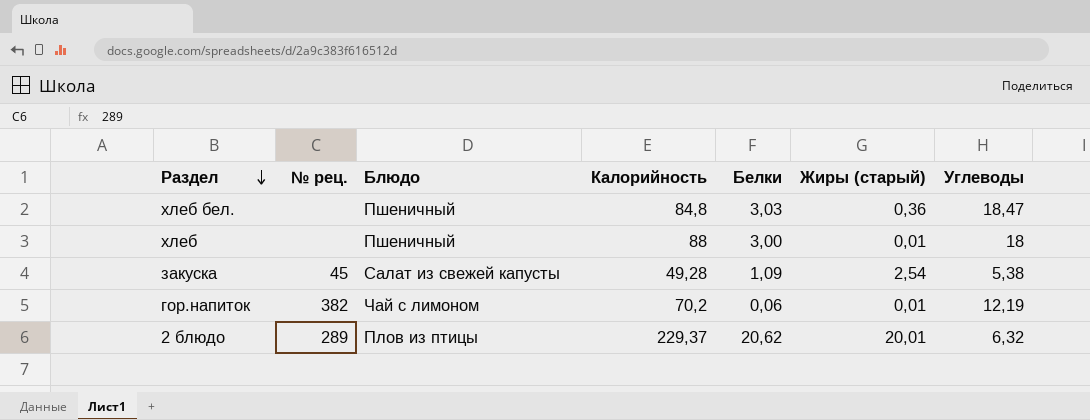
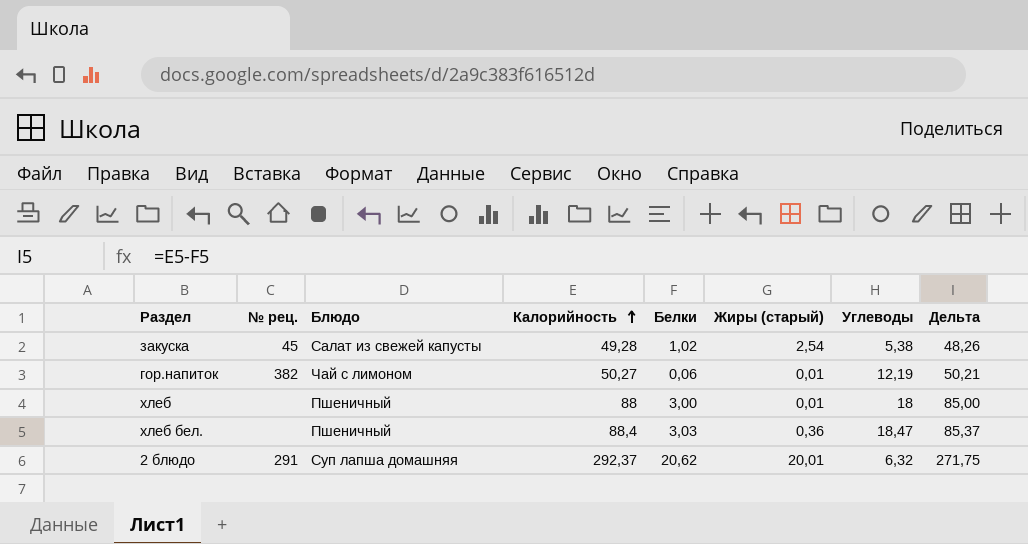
row order: Раздел descending -> Калорийность ascending
column Дельта | formula: none -> [Калорийность] - [Белки]
закуска | Белки: 1,09 -> 1,02
гор.напиток | Калорийность: 70,2 -> 50,27
хлеб бел. | Калорийность: 84,8 -> 88,4
2 блюдо | № рец.: 289 -> 291
2 блюдо | Блюдо: Плов из птицы -> Суп лапша домашняя
2 блюдо | Калорийность: 229,37 -> 292,37

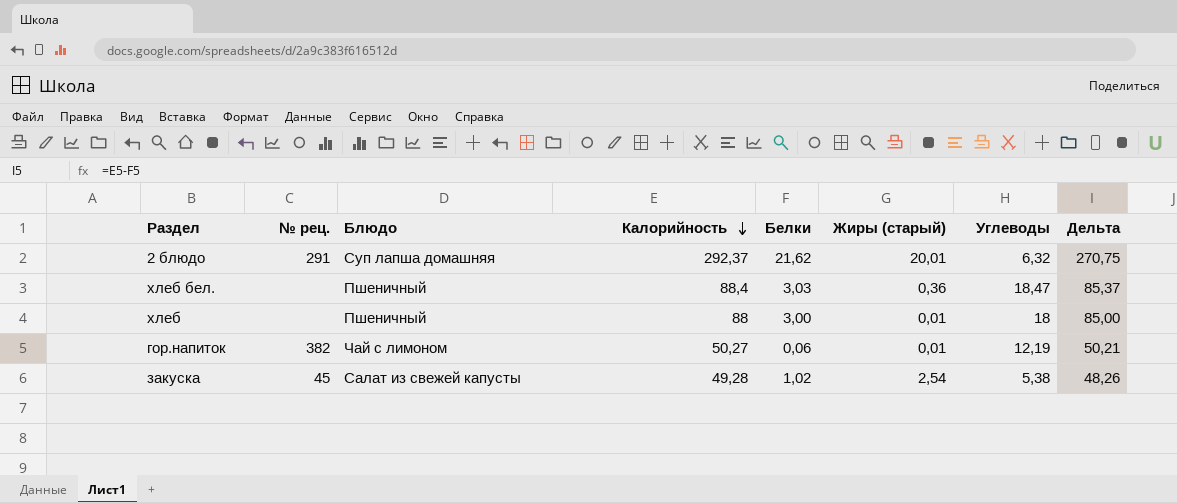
row order: Калорийность ascending -> Калорийность descending
2 блюдо | Белки: 20,62 -> 21,62
2 блюдо | Дельта: 271,75 -> 270,75

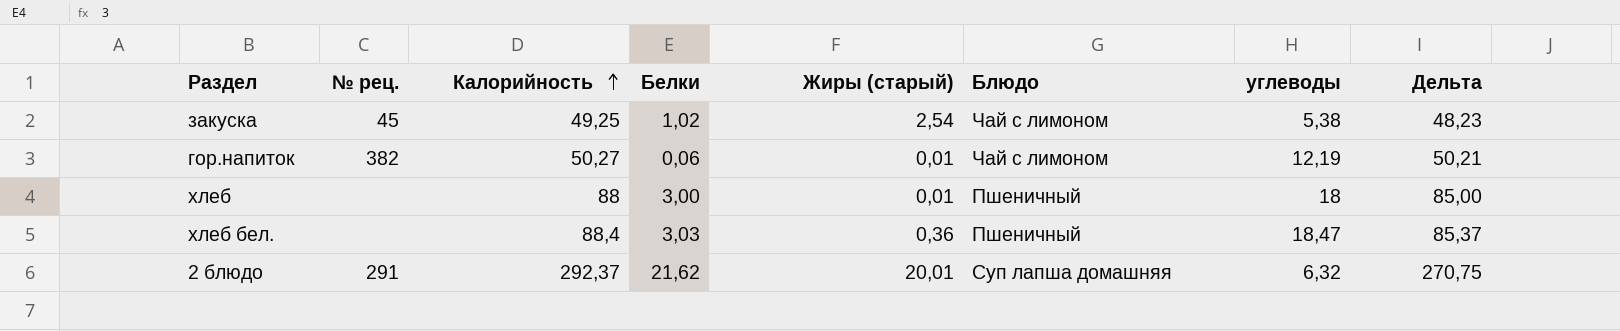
row order: Калорийность descending -> Калорийность ascending
column Блюдо | position: 3 -> 6
column name: Углеводы -> углеводы
закуска | Калорийность: 49,28 -> 49,25
закуска | Блюдо: Салат из свежей капусты -> Чай с лимоном
закуска | Дельта: 48,26 -> 48,23

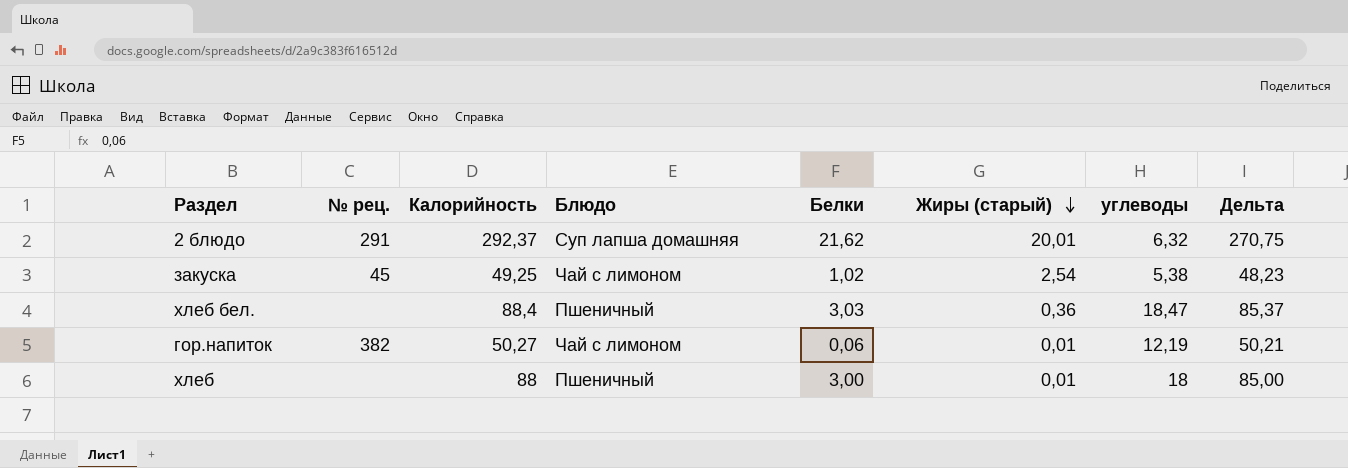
row order: Калорийность ascending -> Жиры (старый) descending
column Блюдо | position: 6 -> 4

